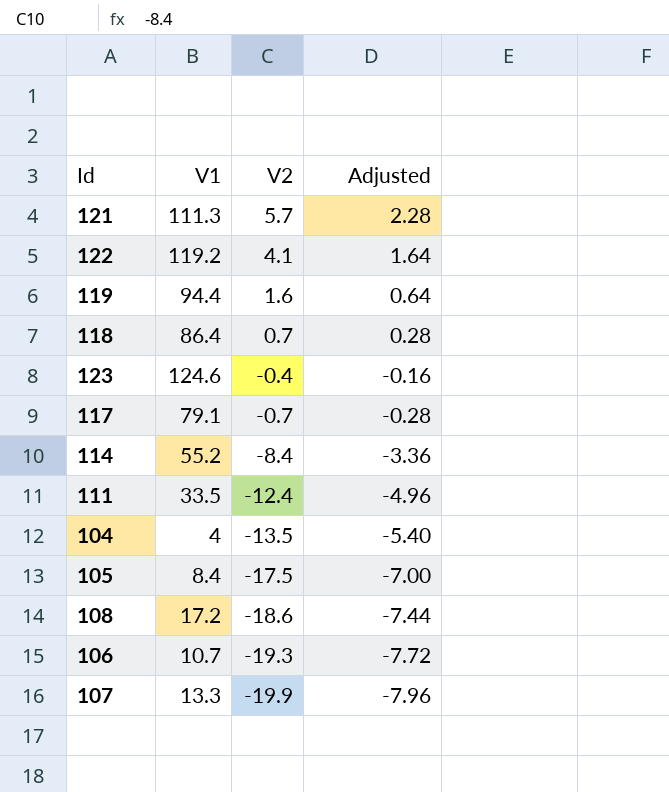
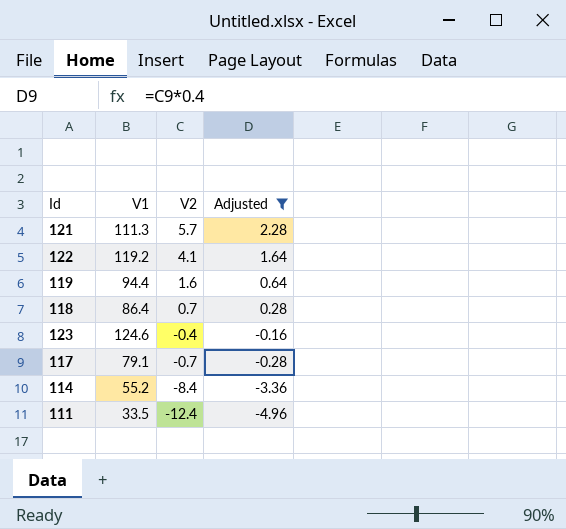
filter: none -> Adjusted >= -4.96

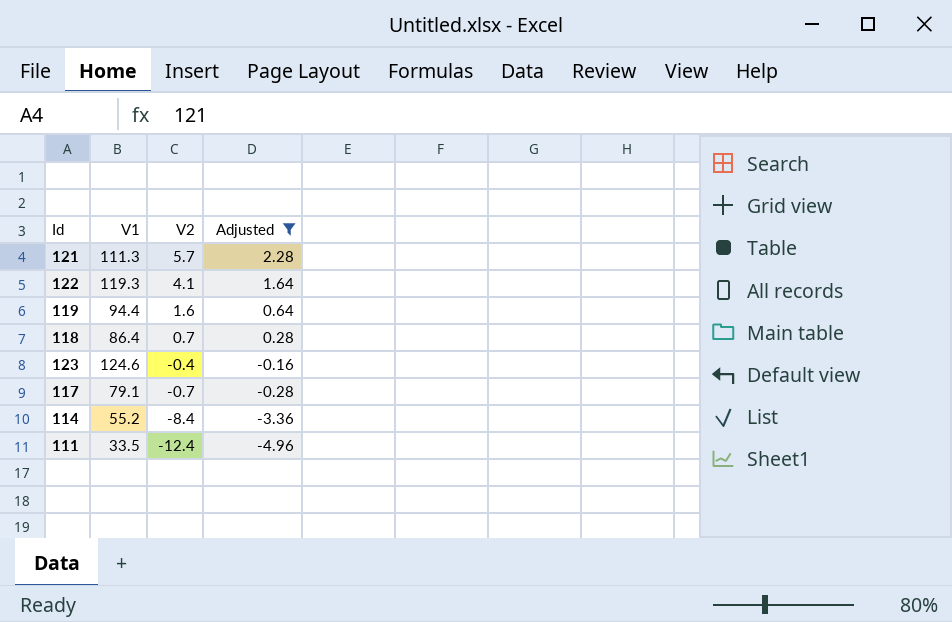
122 | V1: 119.2 -> 119.3

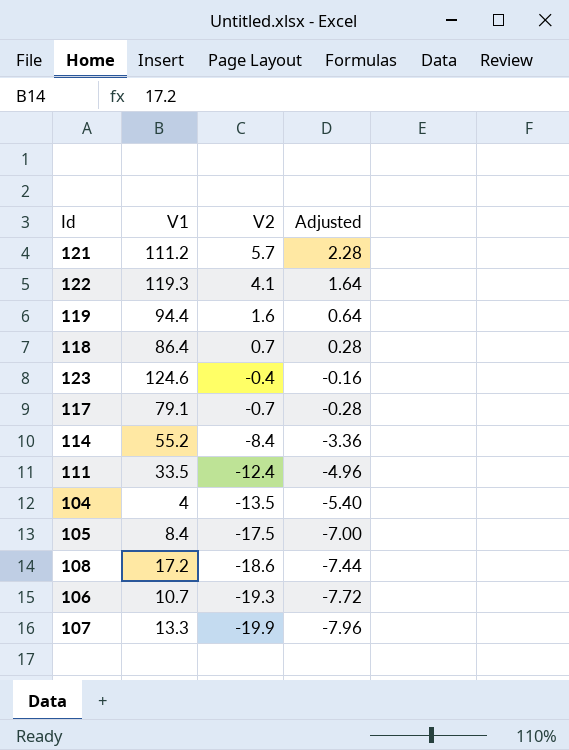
filter: Adjusted >= -4.96 -> none
121 | V1: 111.3 -> 111.2

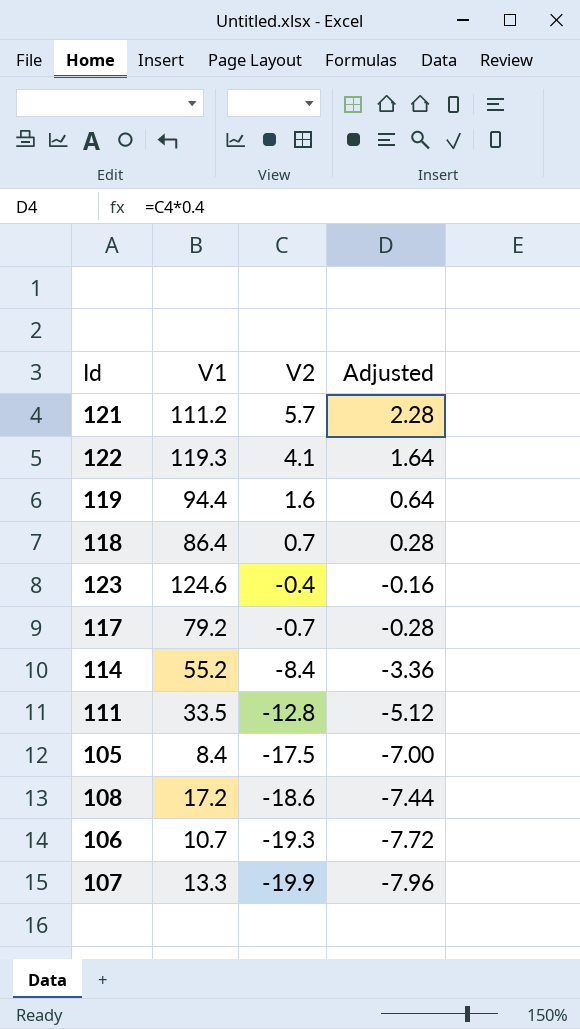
row 104: 4 | -13.5 | -5.40 -> none
117 | V1: 79.1 -> 79.2
111 | V2: -12.4 -> -12.8
111 | Adjusted: -4.96 -> -5.12

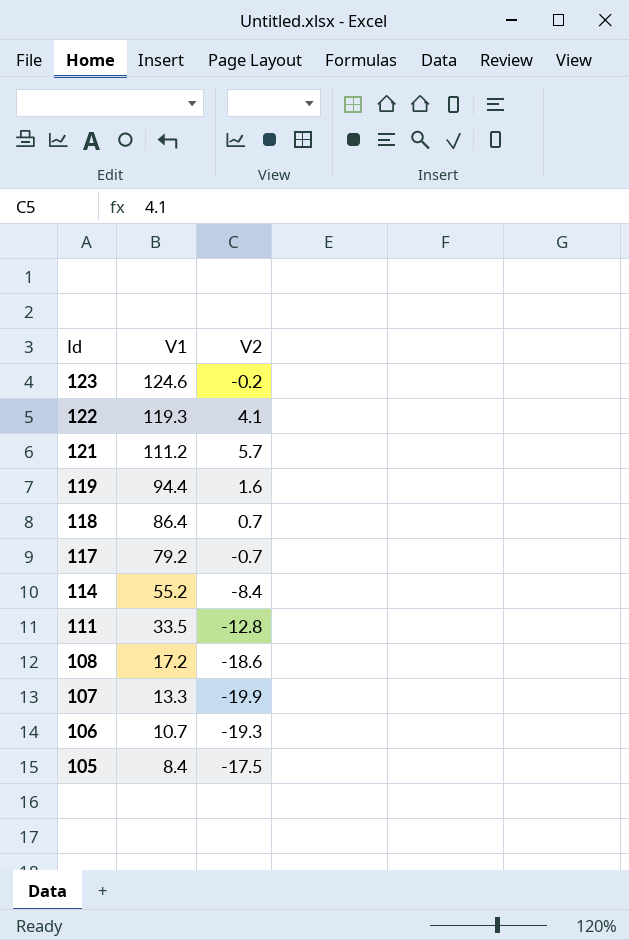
row order: V2 descending -> Id descending
column Adjusted | formula: [V2] * 0.4 -> none
123 | V2: -0.4 -> -0.2

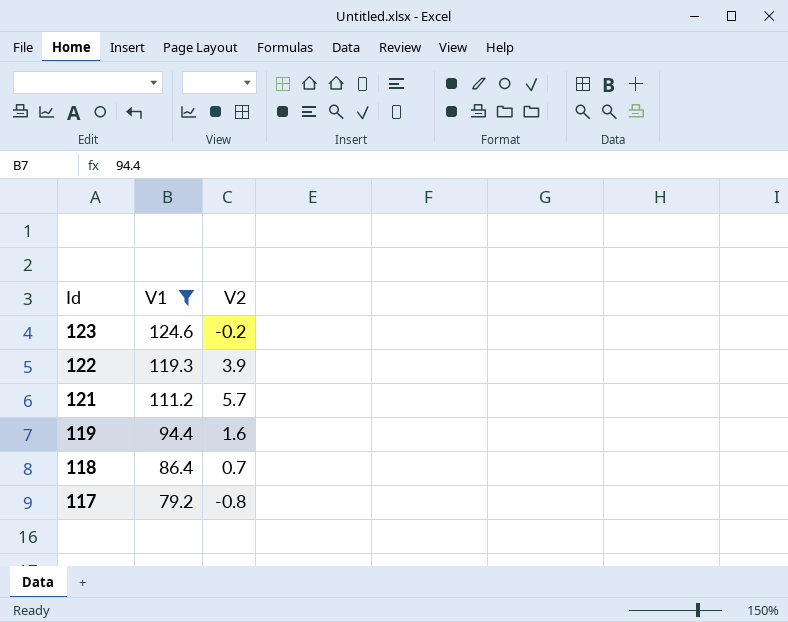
filter: none -> V1 >= 79.2
122 | V2: 4.1 -> 3.9
117 | V2: -0.7 -> -0.8

